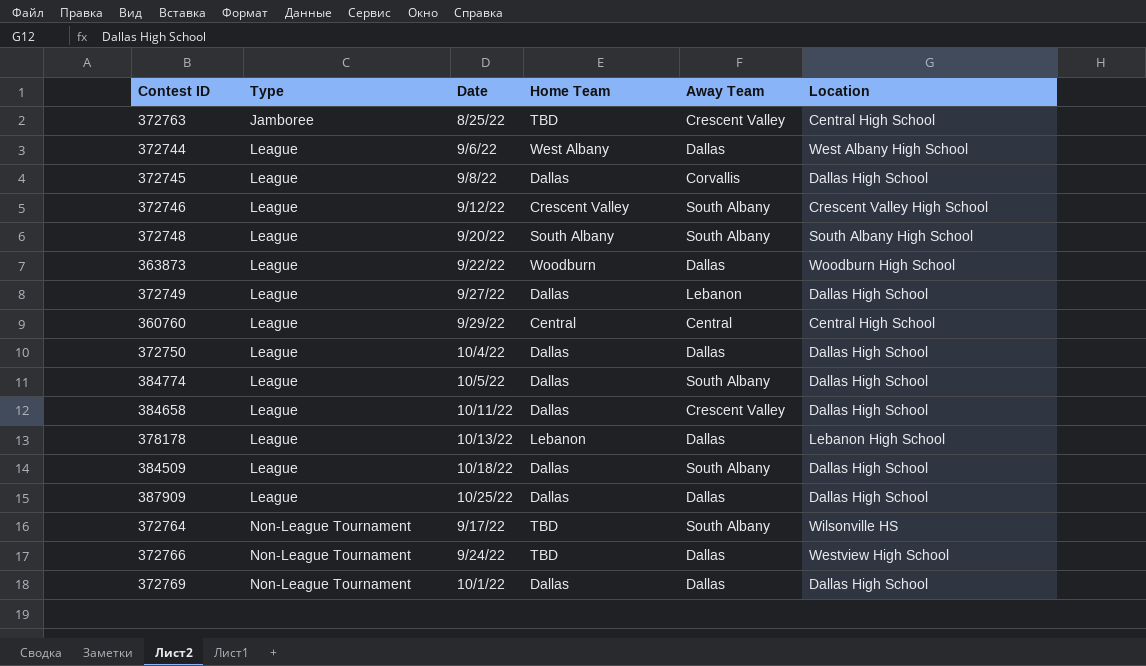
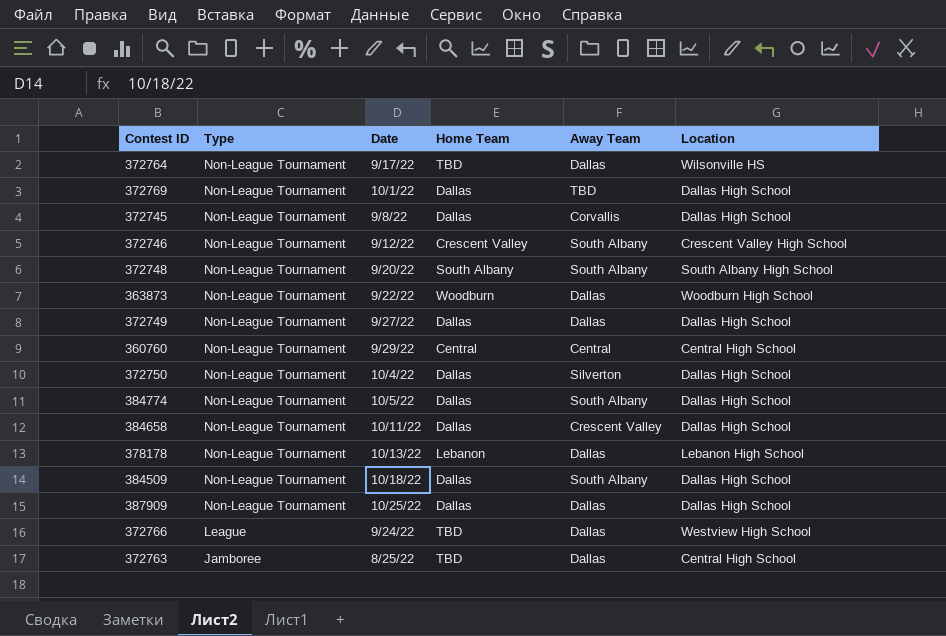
row order: Type ascending -> Type descending
row 372744: League | 9/6/22 | West Albany | Dallas | West Albany High School -> none
372764 | Away Team: South Albany -> Dallas
372769 | Away Team: Dallas -> TBD
372745 | Type: League -> Non-League Tournament
372746 | Type: League -> Non-League Tournament
372748 | Type: League -> Non-League Tournament
363873 | Type: League -> Non-League Tournament
372749 | Type: League -> Non-League Tournament
372749 | Away Team: Lebanon -> Dallas
360760 | Type: League -> Non-League Tournament
372750 | Type: League -> Non-League Tournament
372750 | Away Team: Dallas -> Silverton
384774 | Type: League -> Non-League Tournament
384658 | Type: League -> Non-League Tournament
378178 | Type: League -> Non-League Tournament
384509 | Type: League -> Non-League Tournament
387909 | Type: League -> Non-League Tournament
372766 | Type: Non-League Tournament -> League
372763 | Away Team: Crescent Valley -> Dallas

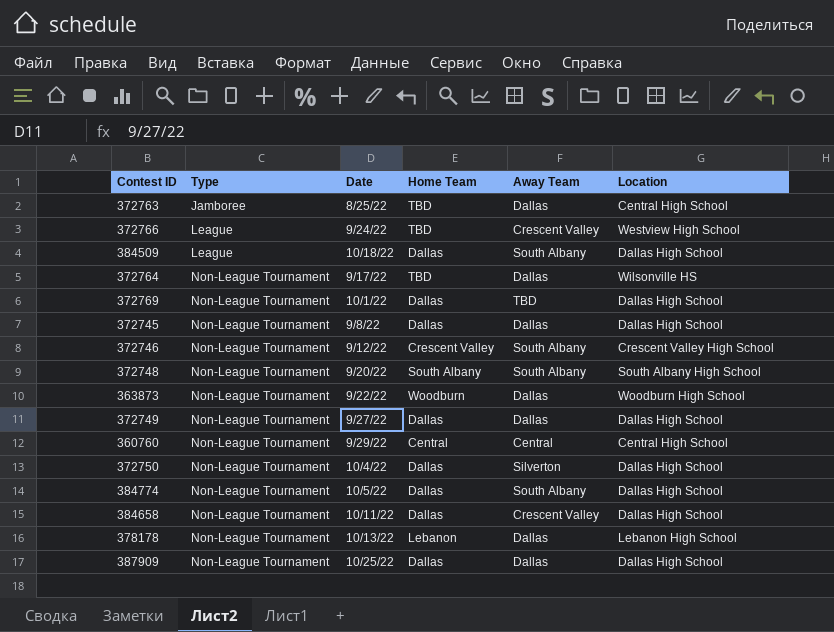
row order: Type descending -> Type ascending
372766 | Away Team: Dallas -> Crescent Valley
384509 | Type: Non-League Tournament -> League
372745 | Away Team: Corvallis -> Dallas

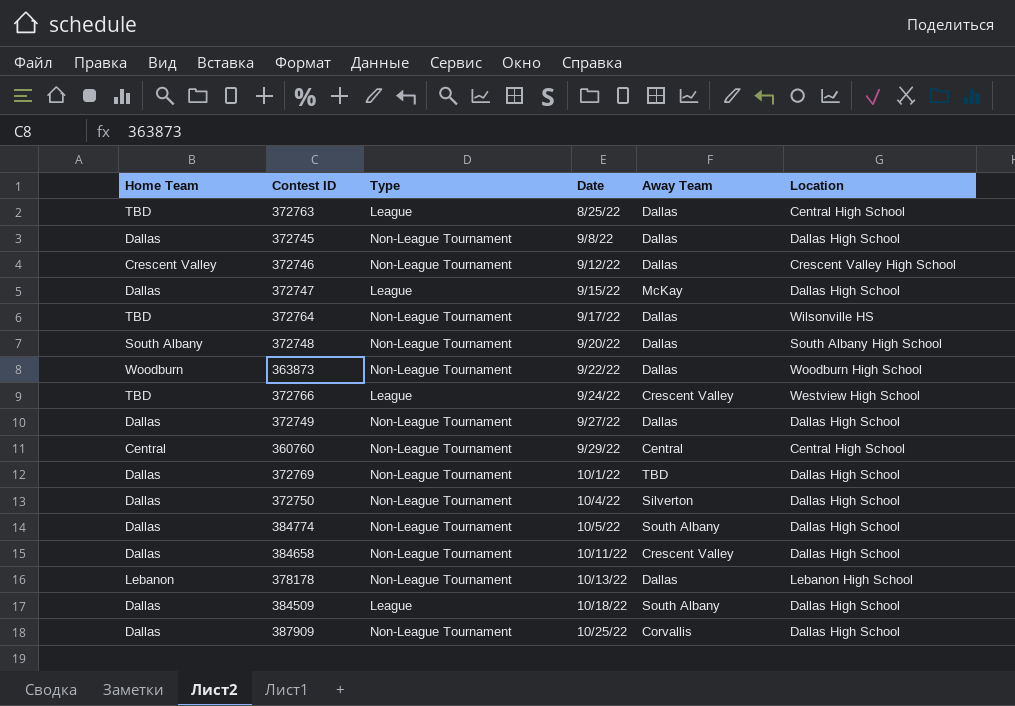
row order: Type ascending -> Date ascending
column Home Team | position: 4 -> 1
372763 | Type: Jamboree -> League
372746 | Away Team: South Albany -> Dallas
row 372747: none -> Dallas | League | 9/15/22 | McKay | Dallas High School
372748 | Away Team: South Albany -> Dallas
387909 | Away Team: Dallas -> Corvallis

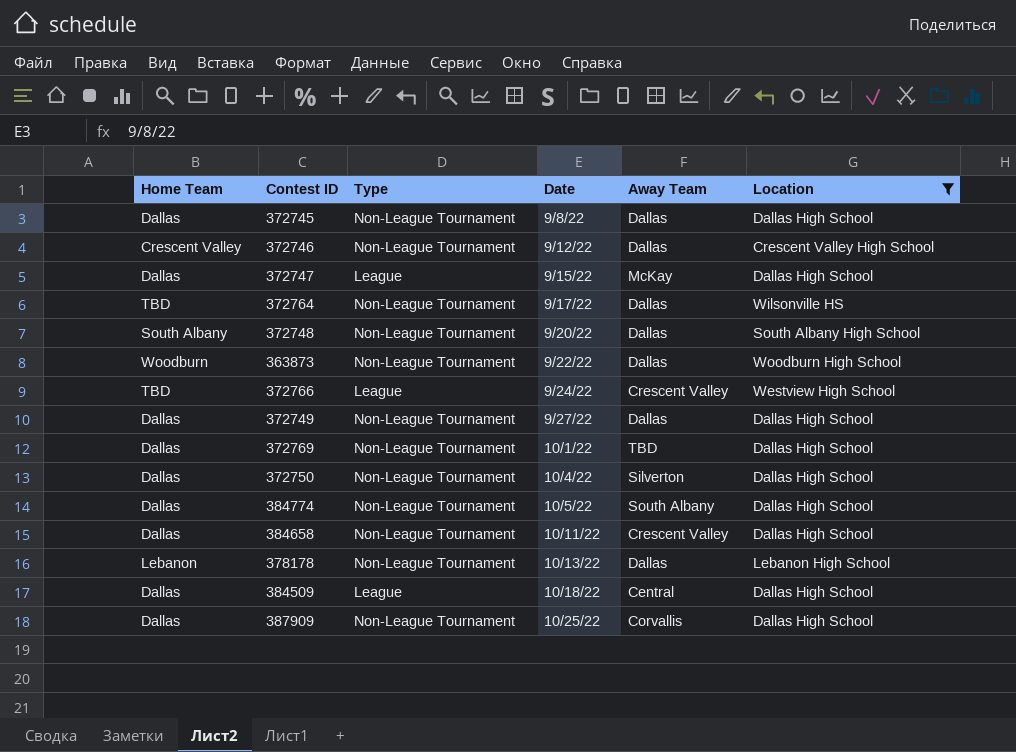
filter: none -> Location != Central High School
384509 | Away Team: South Albany -> Central

